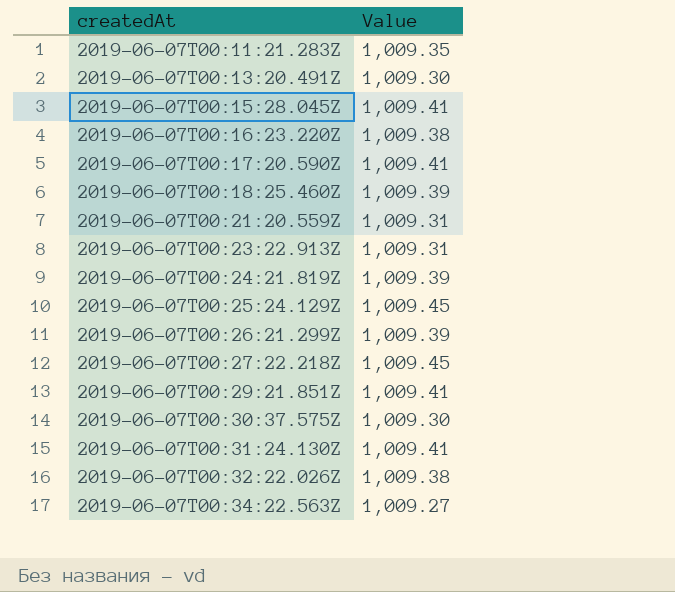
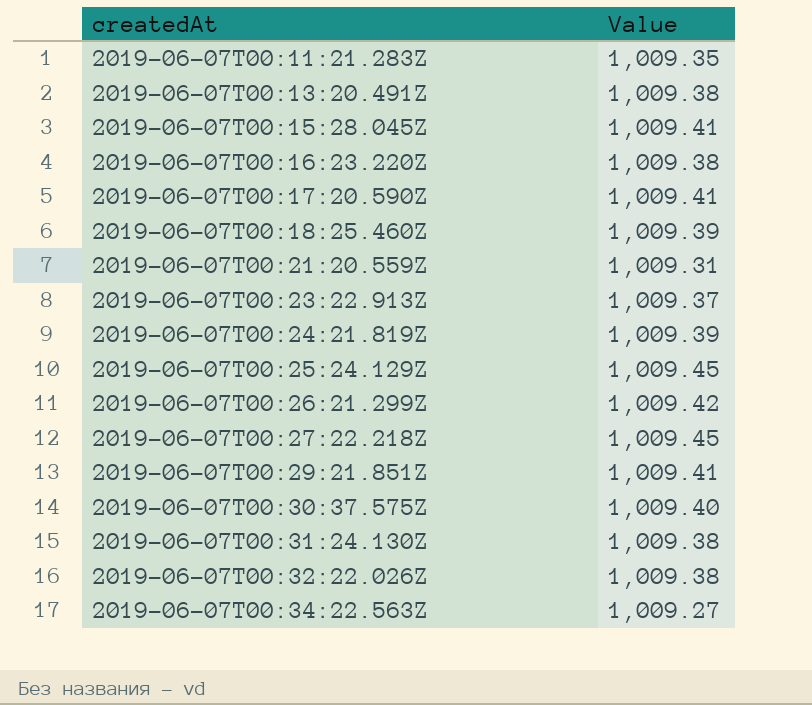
2019-06-07T00:13:20.491Z | Value: 1,009.30 -> 1,009.38
2019-06-07T00:23:22.913Z | Value: 1,009.31 -> 1,009.37
2019-06-07T00:26:21.299Z | Value: 1,009.39 -> 1,009.42
2019-06-07T00:30:37.575Z | Value: 1,009.30 -> 1,009.40
2019-06-07T00:31:24.130Z | Value: 1,009.41 -> 1,009.38

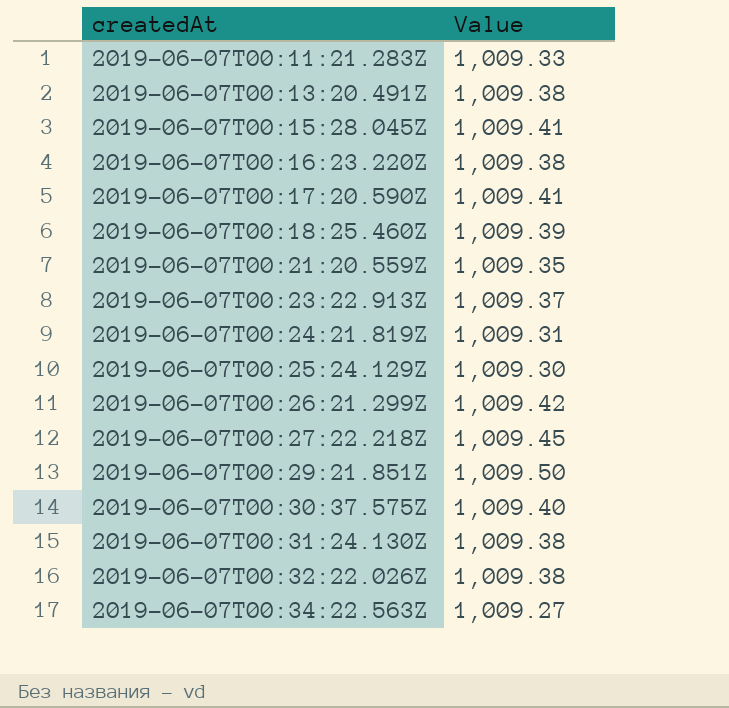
2019-06-07T00:11:21.283Z | Value: 1,009.35 -> 1,009.33
2019-06-07T00:21:20.559Z | Value: 1,009.31 -> 1,009.35
2019-06-07T00:24:21.819Z | Value: 1,009.39 -> 1,009.31
2019-06-07T00:25:24.129Z | Value: 1,009.45 -> 1,009.30
2019-06-07T00:29:21.851Z | Value: 1,009.41 -> 1,009.50

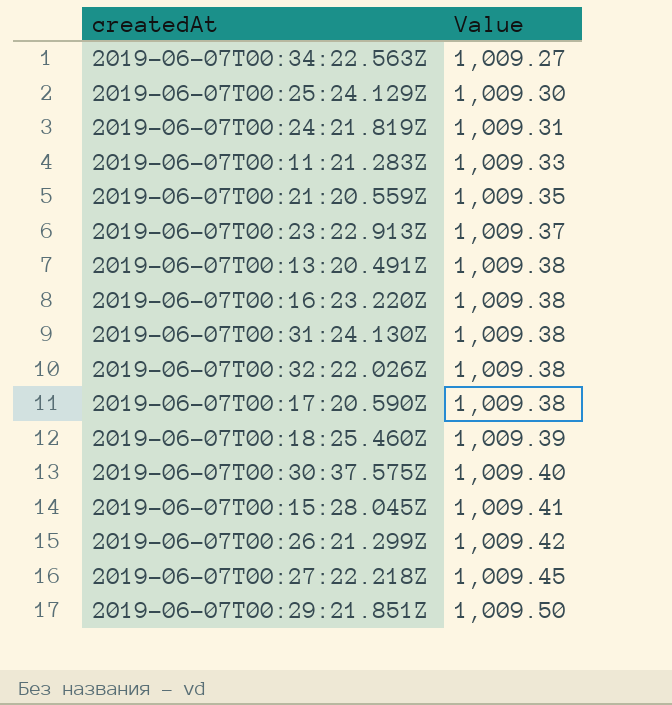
row order: createdAt ascending -> Value ascending
2019-06-07T00:17:20.590Z | Value: 1,009.41 -> 1,009.38

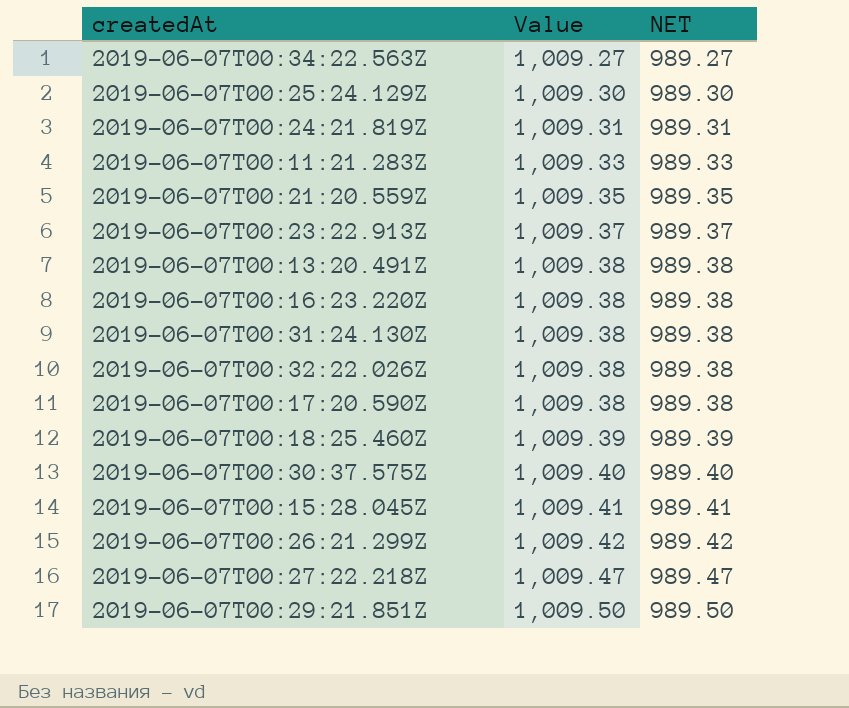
column NET | formula: none -> [Value] - 20
2019-06-07T00:27:22.218Z | Value: 1,009.45 -> 1,009.47

